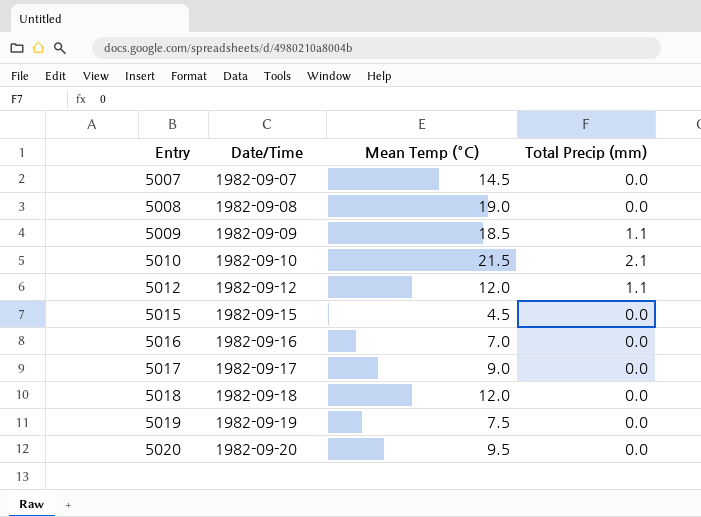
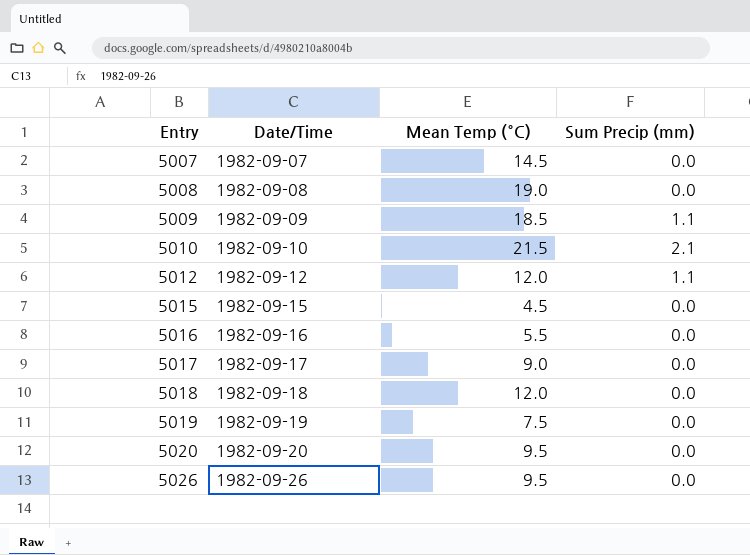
column name: Total Precip (mm) -> Sum Precip (mm)
5016 | Mean Temp (°C): 7.0 -> 5.5
row 5026: none -> 1982-09-26 | 9.5 | 0.0

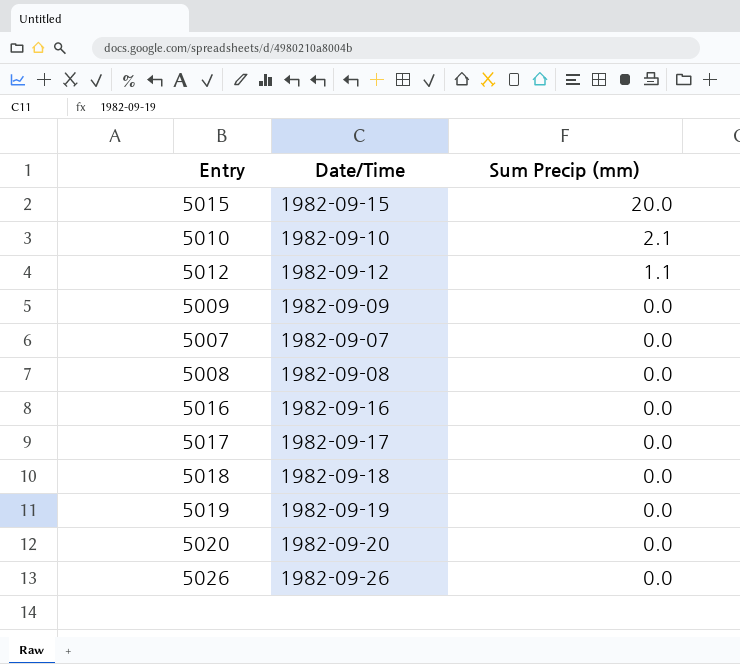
row order: Entry ascending -> Sum Precip (mm) descending
column Mean Temp (°C) | position: 3 -> none
5015 | Sum Precip (mm): 0.0 -> 20.0
5009 | Sum Precip (mm): 1.1 -> 0.0

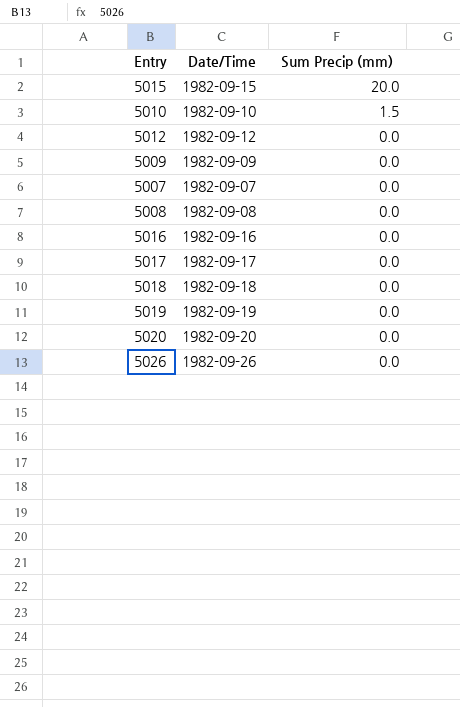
5010 | Sum Precip (mm): 2.1 -> 1.5
5012 | Sum Precip (mm): 1.1 -> 0.0

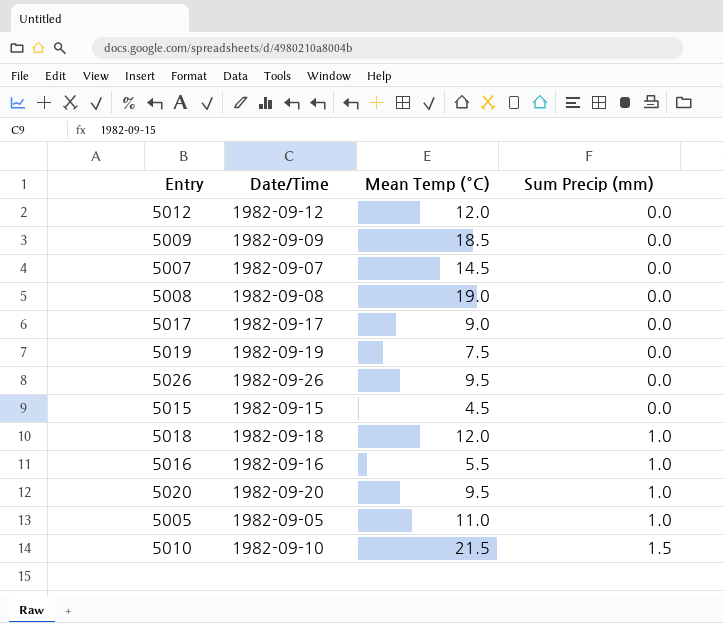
row order: Sum Precip (mm) descending -> Sum Precip (mm) ascending
column Mean Temp (°C) | position: none -> 3
5015 | Sum Precip (mm): 20.0 -> 0.0
5018 | Sum Precip (mm): 0.0 -> 1.0
5016 | Sum Precip (mm): 0.0 -> 1.0
5020 | Sum Precip (mm): 0.0 -> 1.0
row 5005: none -> 1982-09-05 | 11.0 | 1.0

